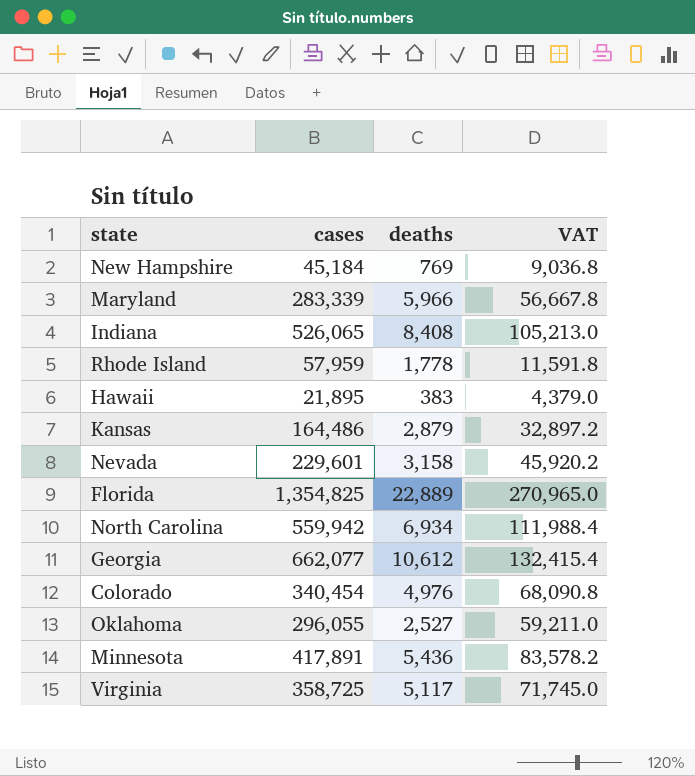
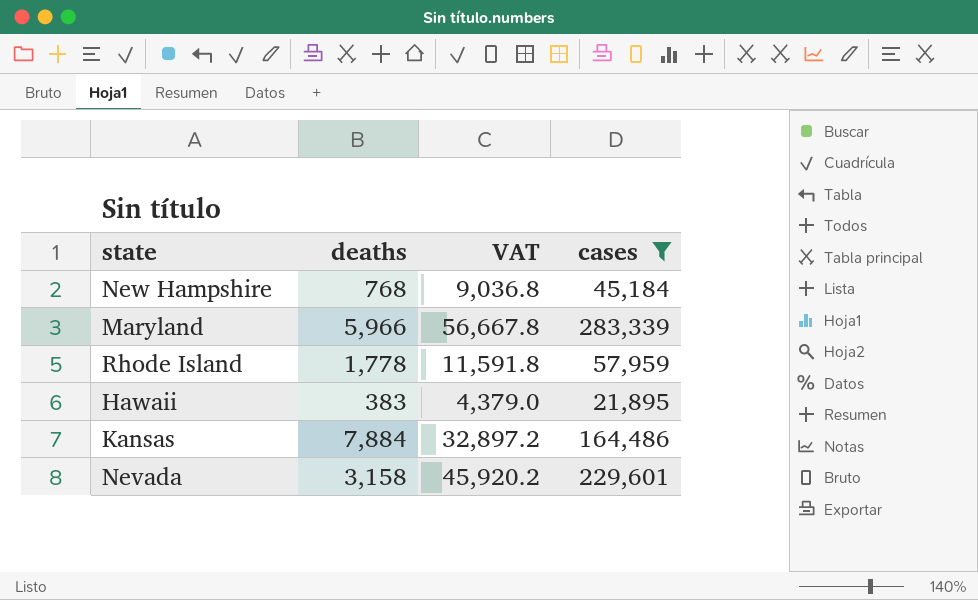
filter: none -> cases <= 283,339
column cases | position: 2 -> 4
New Hampshire | deaths: 769 -> 768
Kansas | deaths: 2,879 -> 7,884

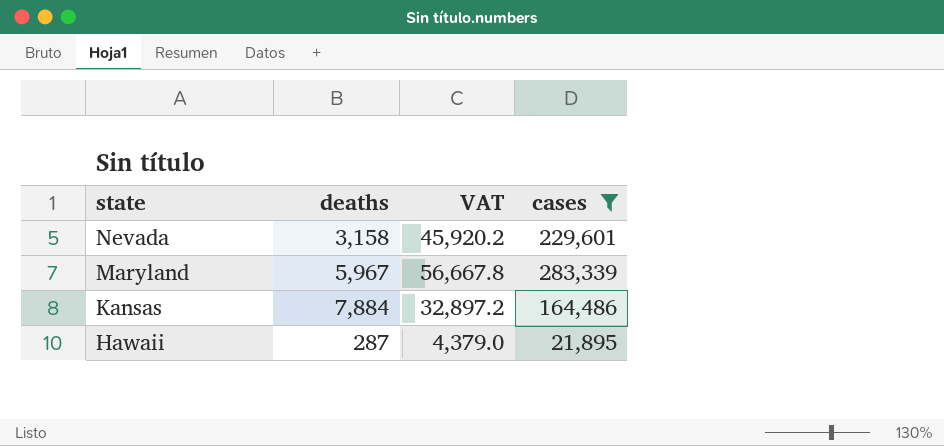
row order: none -> state descending
row New Hampshire: 768 | 9,036.8 | 45,184 -> none
row Rhode Island: 1,778 | 11,591.8 | 57,959 -> none
Maryland | deaths: 5,966 -> 5,967
Hawaii | deaths: 383 -> 287

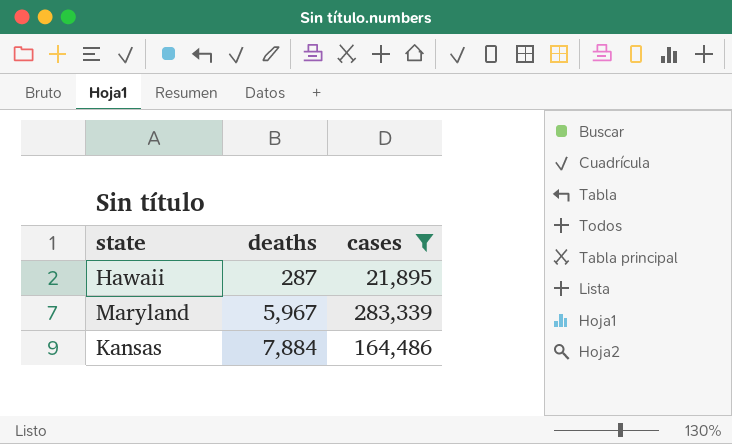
row order: state descending -> deaths ascending
column VAT | formula: [cases] * 0.2 -> none
row Nevada: 3,158 | 45,920.2 | 229,601 -> none

